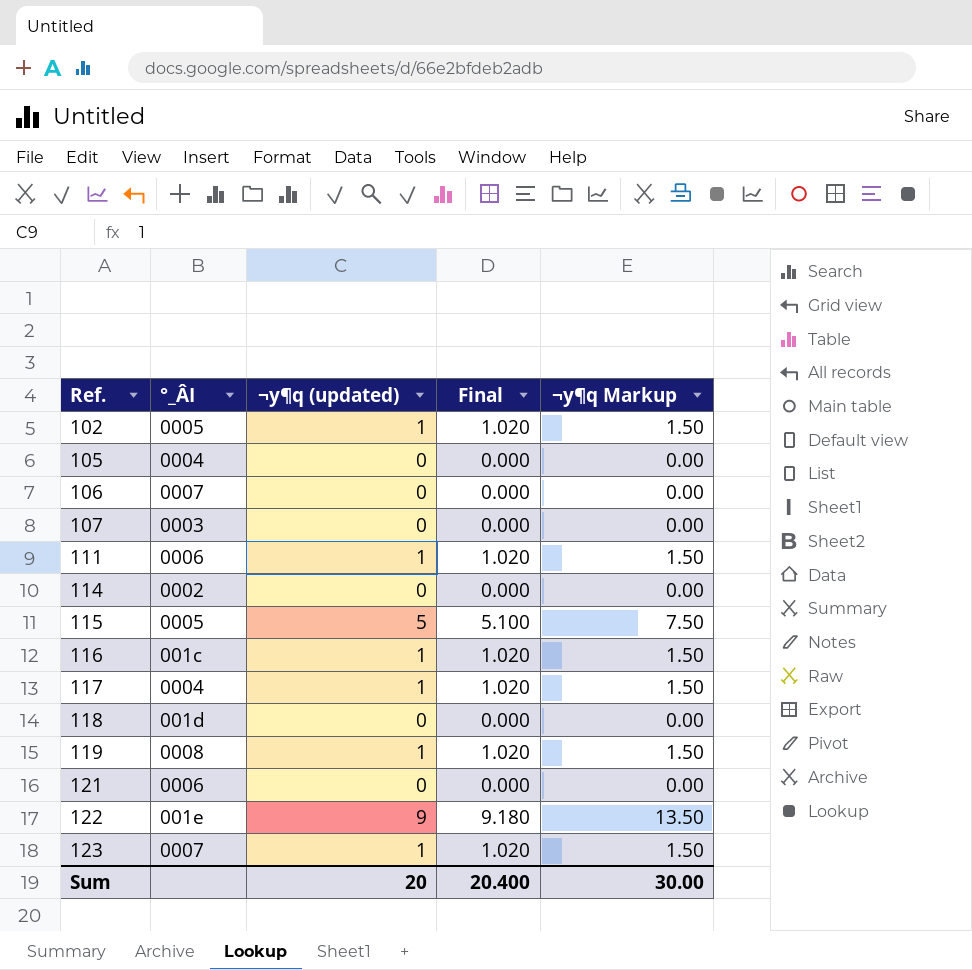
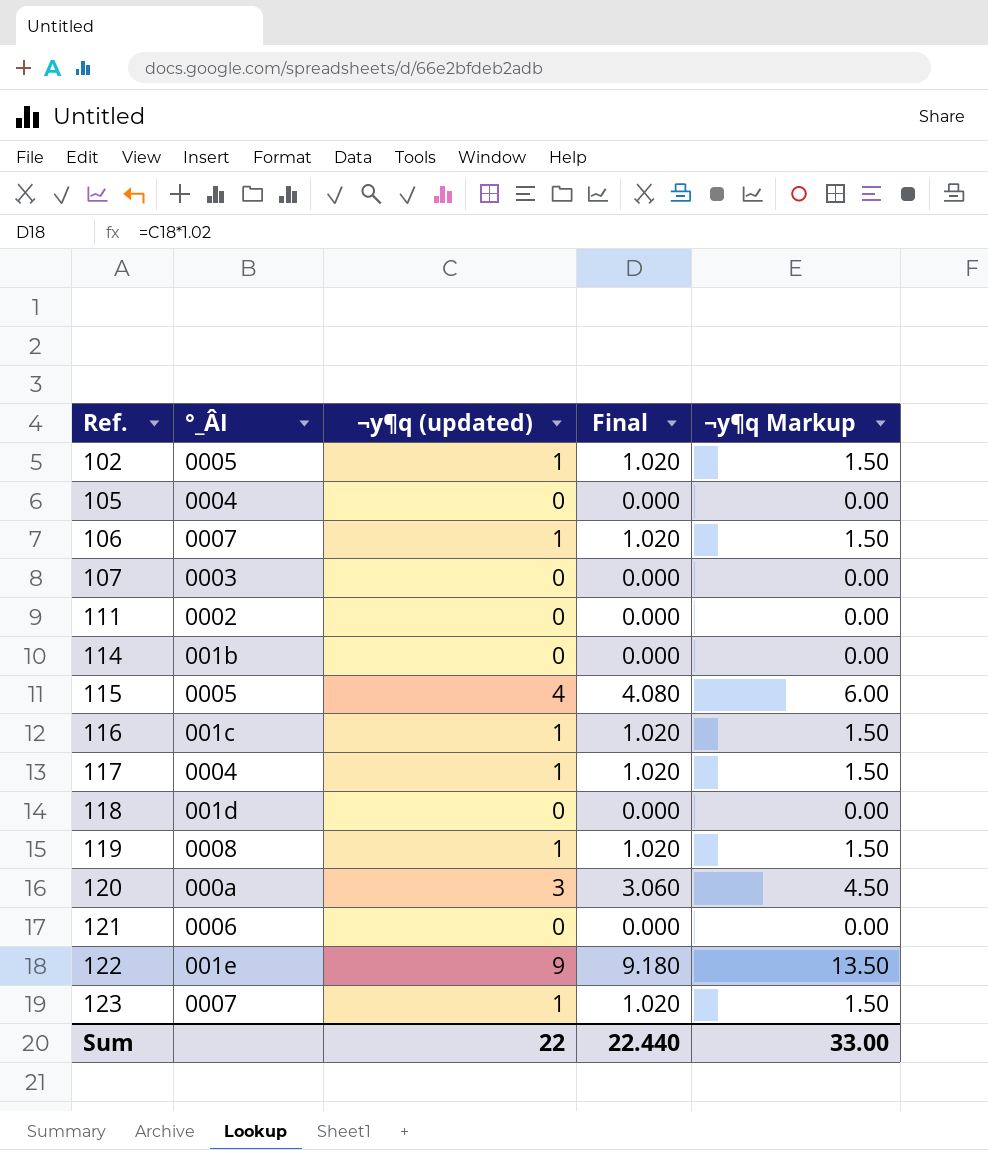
106 | ¬y¶q (updated): 0 -> 1
106 | Final: 0.000 -> 1.020
106 | ¬y¶q Markup: 0.00 -> 1.50
111 | °_ÂI: 0006 -> 0002
111 | ¬y¶q (updated): 1 -> 0
111 | Final: 1.020 -> 0.000
111 | ¬y¶q Markup: 1.50 -> 0.00
114 | °_ÂI: 0002 -> 001b
115 | ¬y¶q (updated): 5 -> 4
115 | Final: 5.100 -> 4.080
115 | ¬y¶q Markup: 7.50 -> 6.00
row 120: none -> 000a | 3 | 3.060 | 4.50
Sum | ¬y¶q (updated): 20 -> 22
Sum | Final: 20.400 -> 22.440
Sum | ¬y¶q Markup: 30.00 -> 33.00

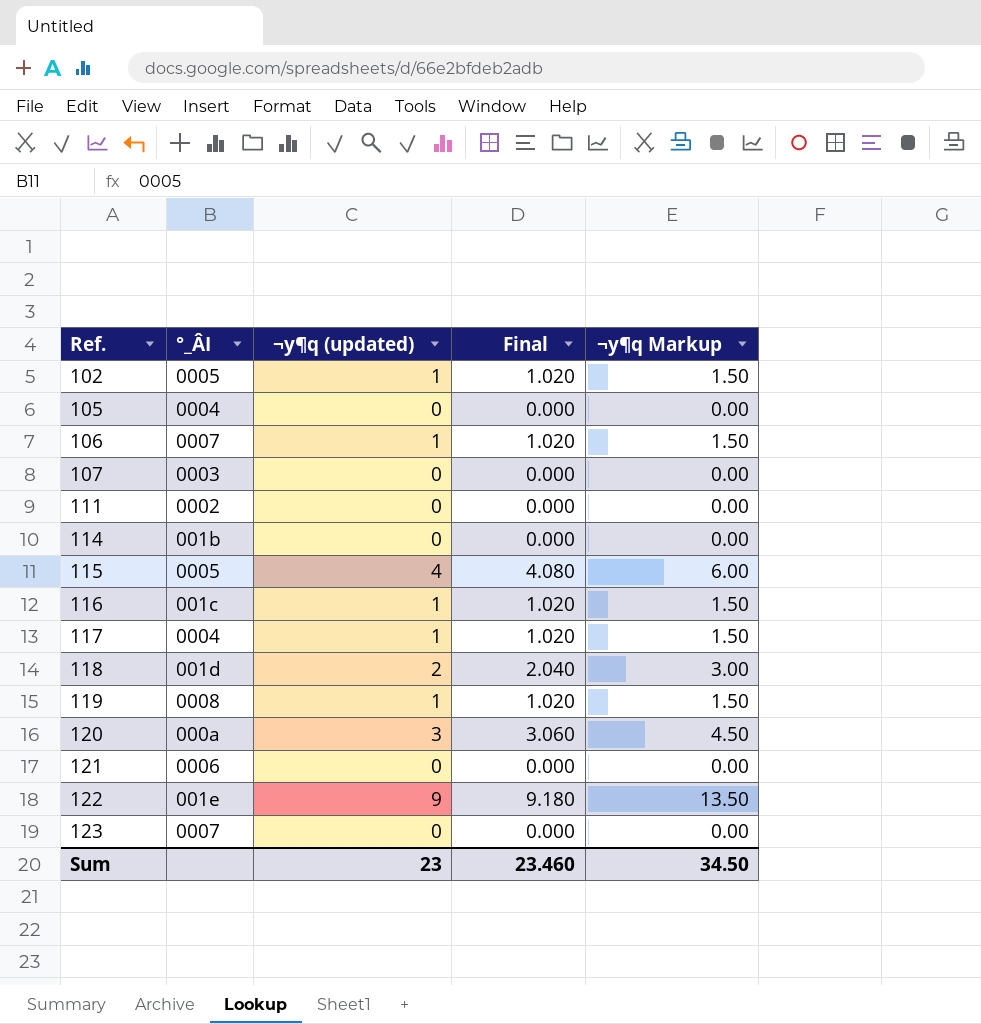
118 | ¬y¶q (updated): 0 -> 2
118 | Final: 0.000 -> 2.040
118 | ¬y¶q Markup: 0.00 -> 3.00
123 | ¬y¶q (updated): 1 -> 0
123 | Final: 1.020 -> 0.000
123 | ¬y¶q Markup: 1.50 -> 0.00
Sum | ¬y¶q (updated): 22 -> 23
Sum | Final: 22.440 -> 23.460
Sum | ¬y¶q Markup: 33.00 -> 34.50

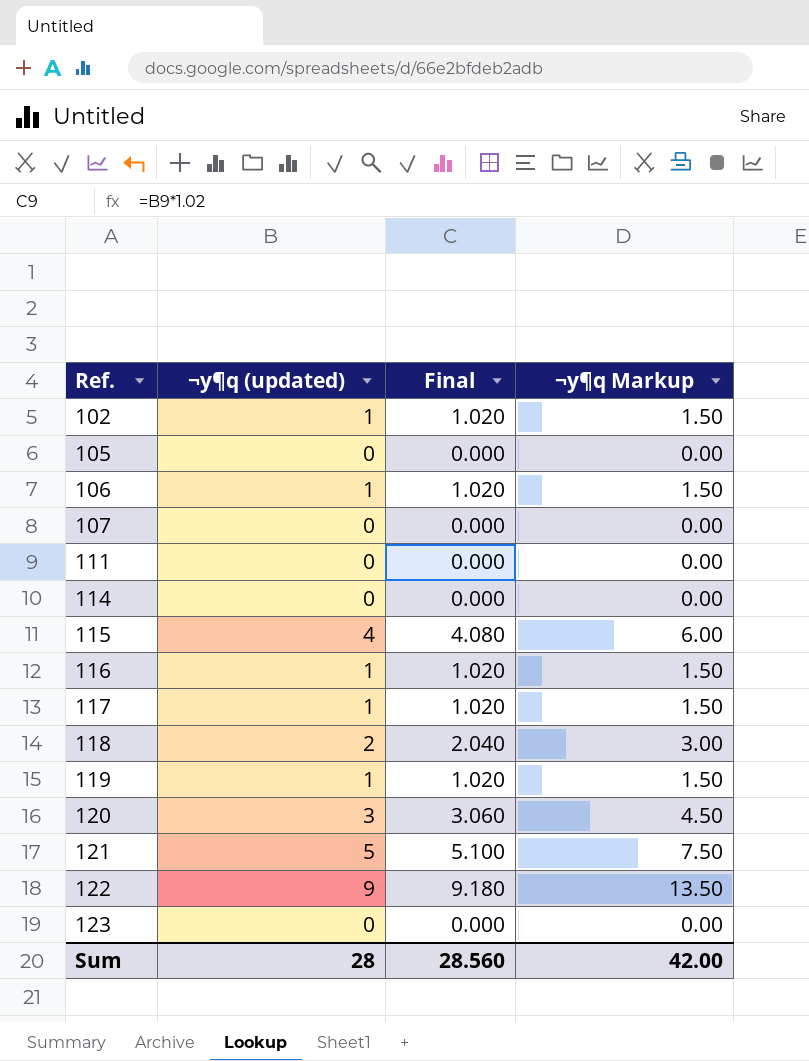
column °_ÂI | position: 2 -> none
121 | ¬y¶q (updated): 0 -> 5
121 | Final: 0.000 -> 5.100
121 | ¬y¶q Markup: 0.00 -> 7.50
Sum | ¬y¶q (updated): 23 -> 28
Sum | Final: 23.460 -> 28.560
Sum | ¬y¶q Markup: 34.50 -> 42.00

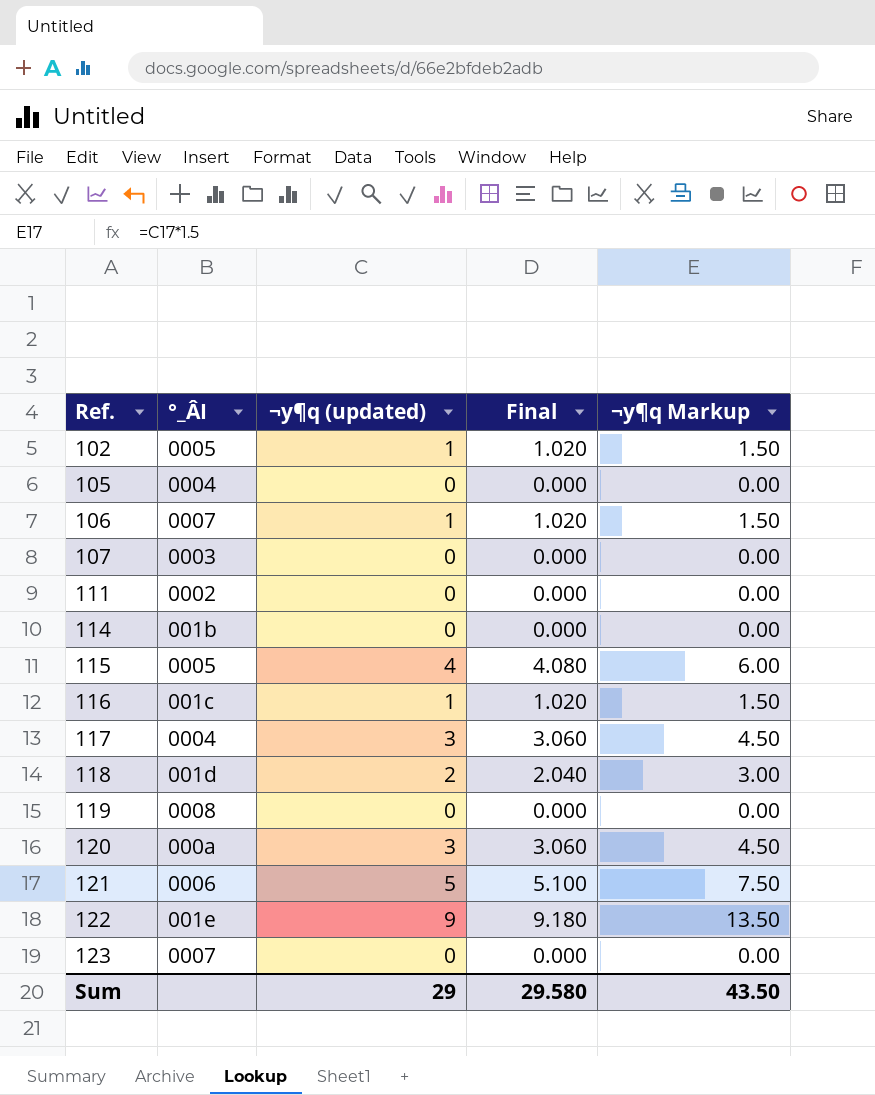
column °_ÂI | position: none -> 2
117 | ¬y¶q (updated): 1 -> 3
117 | Final: 1.020 -> 3.060
117 | ¬y¶q Markup: 1.50 -> 4.50
119 | ¬y¶q (updated): 1 -> 0
119 | Final: 1.020 -> 0.000
119 | ¬y¶q Markup: 1.50 -> 0.00
Sum | ¬y¶q (updated): 28 -> 29
Sum | Final: 28.560 -> 29.580
Sum | ¬y¶q Markup: 42.00 -> 43.50

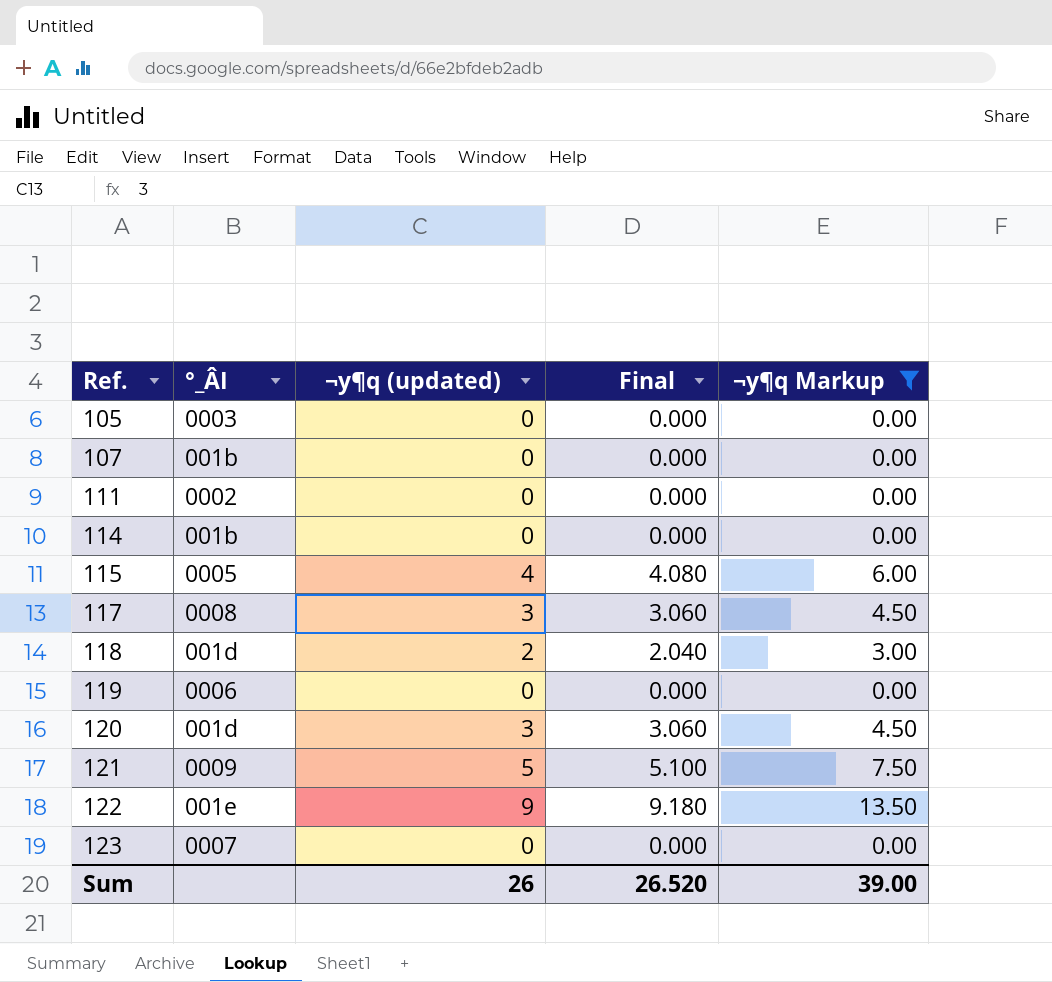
filter: none -> ¬y¶q Markup != 1.50
105 | °_ÂI: 0004 -> 0003
107 | °_ÂI: 0003 -> 001b
117 | °_ÂI: 0004 -> 0008
119 | °_ÂI: 0008 -> 0006
120 | °_ÂI: 000a -> 001d
121 | °_ÂI: 0006 -> 0009
Sum | ¬y¶q (updated): 29 -> 26
Sum | Final: 29.580 -> 26.520
Sum | ¬y¶q Markup: 43.50 -> 39.00

